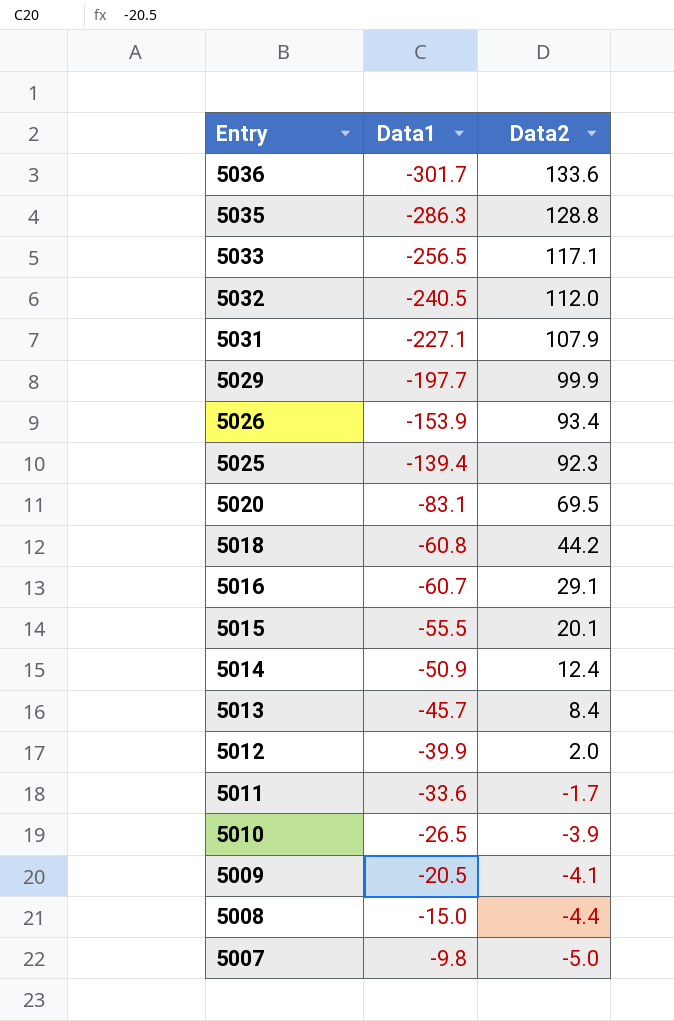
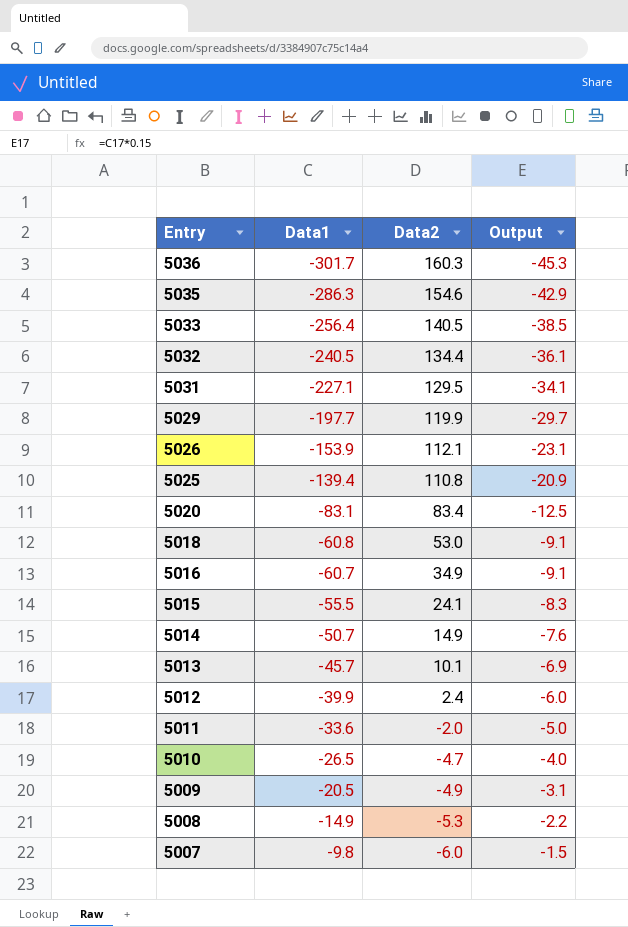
column Output | formula: none -> [Data1] * 0.15
5036 | Data2: 133.6 -> 160.3
5035 | Data2: 128.8 -> 154.6
5033 | Data1: -256.5 -> -256.4
5033 | Data2: 117.1 -> 140.5
5032 | Data2: 112.0 -> 134.4
5031 | Data2: 107.9 -> 129.5
5029 | Data2: 99.9 -> 119.9
5026 | Data2: 93.4 -> 112.1
5025 | Data2: 92.3 -> 110.8
5020 | Data2: 69.5 -> 83.4
5018 | Data2: 44.2 -> 53.0
5016 | Data2: 29.1 -> 34.9
5015 | Data2: 20.1 -> 24.1
5014 | Data1: -50.9 -> -50.7
5014 | Data2: 12.4 -> 14.9
5013 | Data2: 8.4 -> 10.1
5012 | Data2: 2.0 -> 2.4
5011 | Data2: -1.7 -> -2.0
5010 | Data2: -3.9 -> -4.7
5009 | Data2: -4.1 -> -4.9
5008 | Data1: -15.0 -> -14.9
5008 | Data2: -4.4 -> -5.3
5007 | Data2: -5.0 -> -6.0

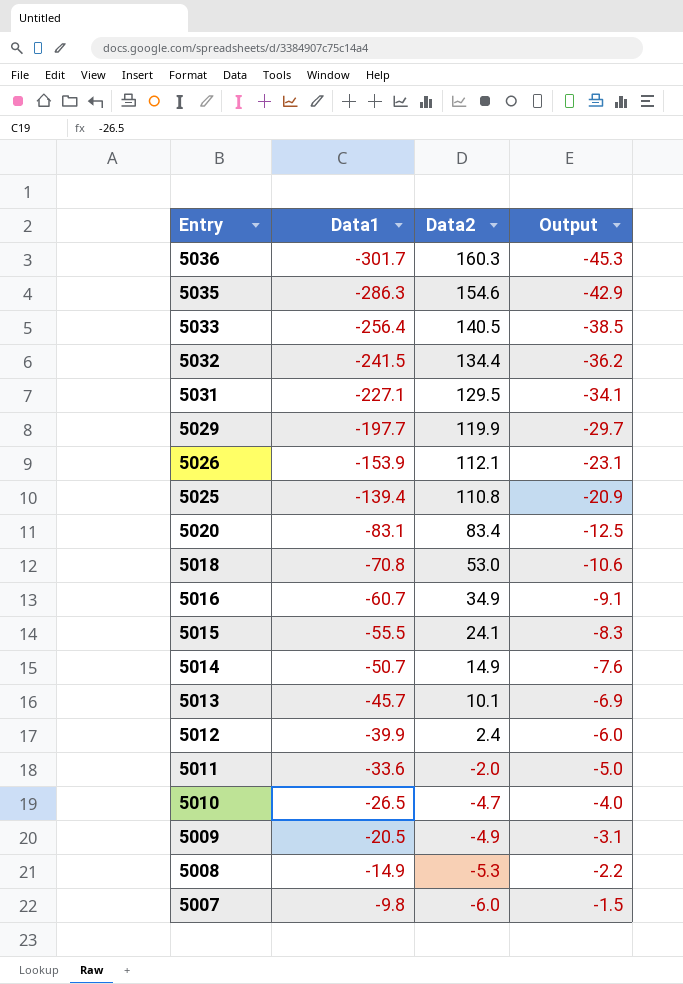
5032 | Data1: -240.5 -> -241.5
5032 | Output: -36.1 -> -36.2
5018 | Data1: -60.8 -> -70.8
5018 | Output: -9.1 -> -10.6

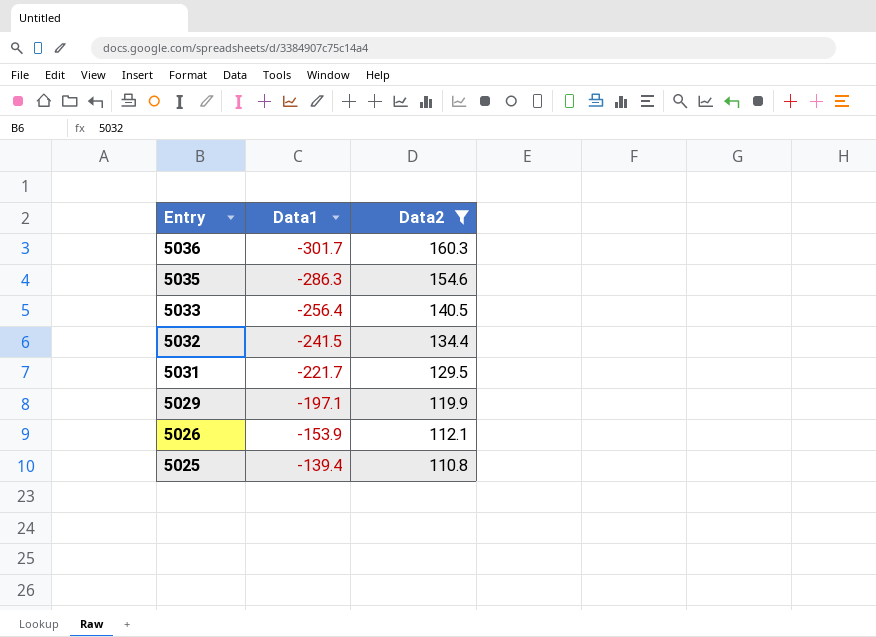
filter: none -> Data2 >= 110.8
column Output | formula: [Data1] * 0.15 -> none
5031 | Data1: -227.1 -> -221.7
5029 | Data1: -197.7 -> -197.1

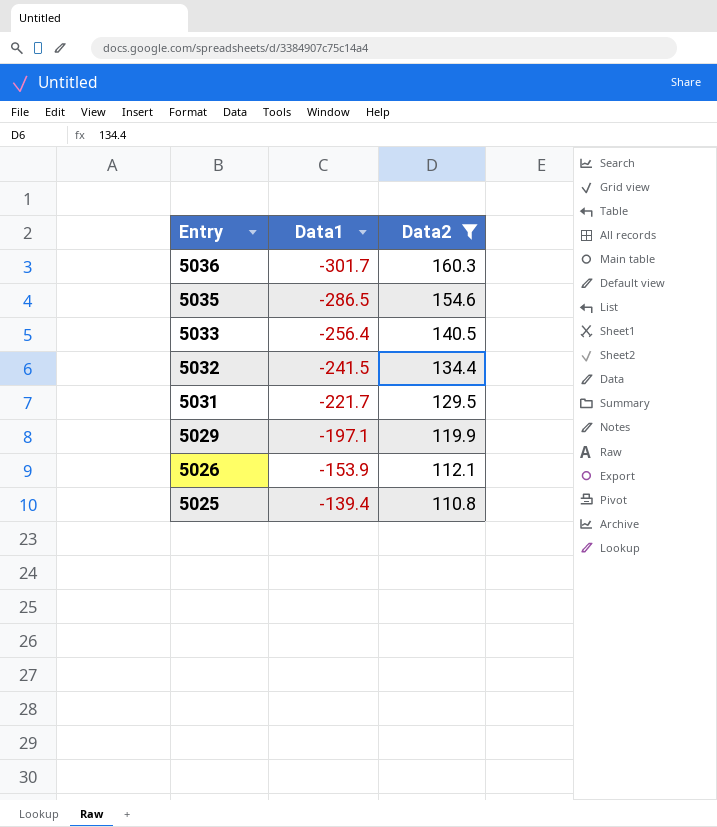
5035 | Data1: -286.3 -> -286.5

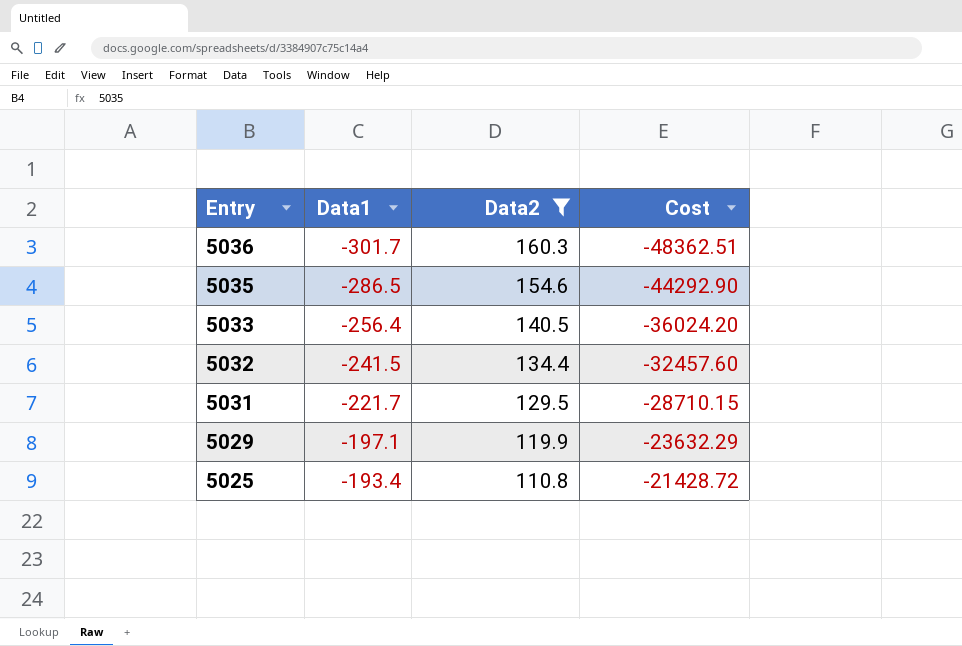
column Cost | formula: none -> [Data1] * [Data2]
row 5026: -153.9 | 112.1 -> none
5025 | Data1: -139.4 -> -193.4

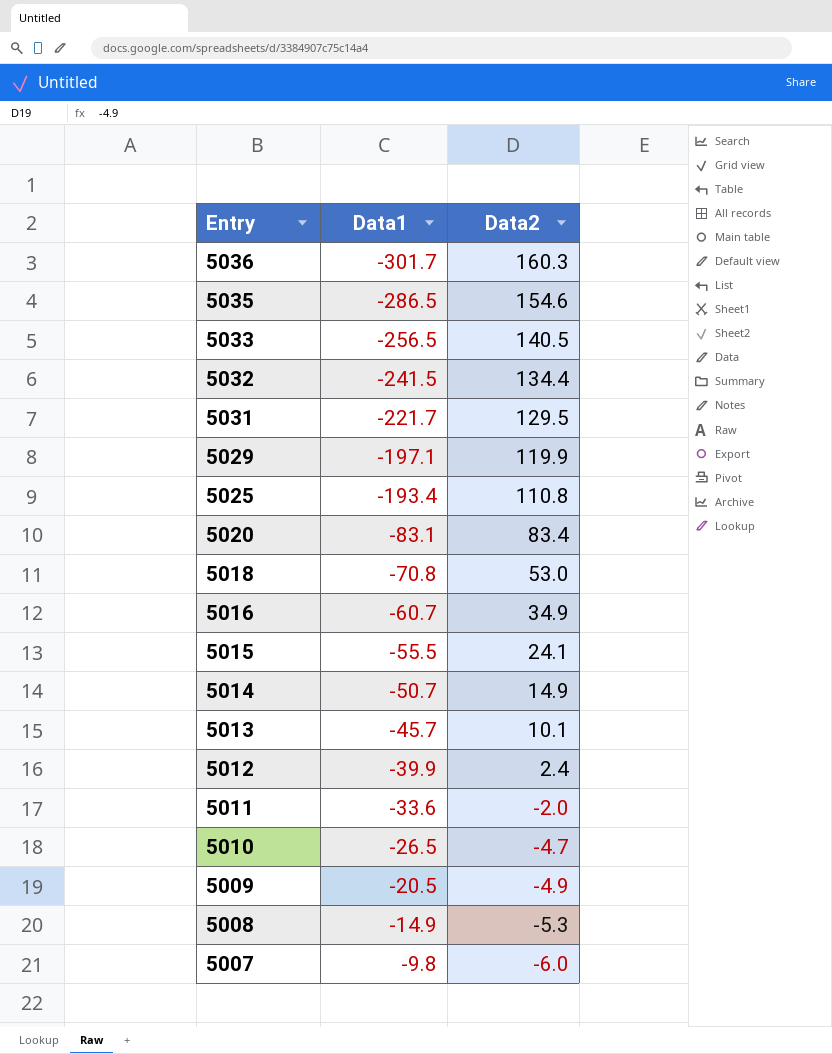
filter: Data2 >= 110.8 -> none
column Cost | formula: [Data1] * [Data2] -> none
5033 | Data1: -256.4 -> -256.5

